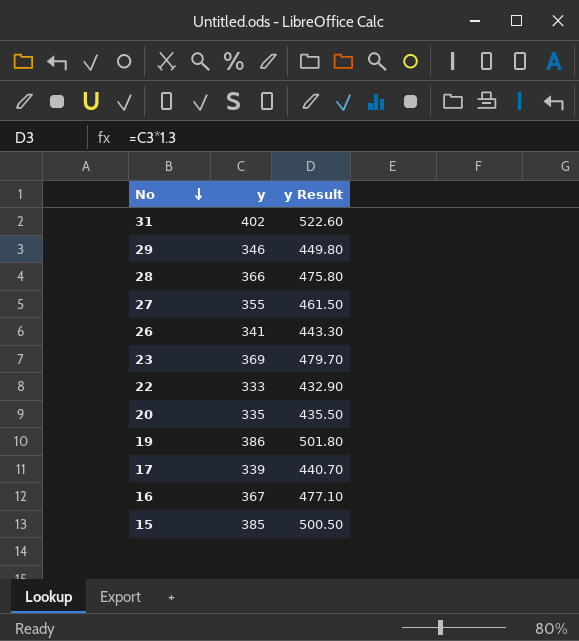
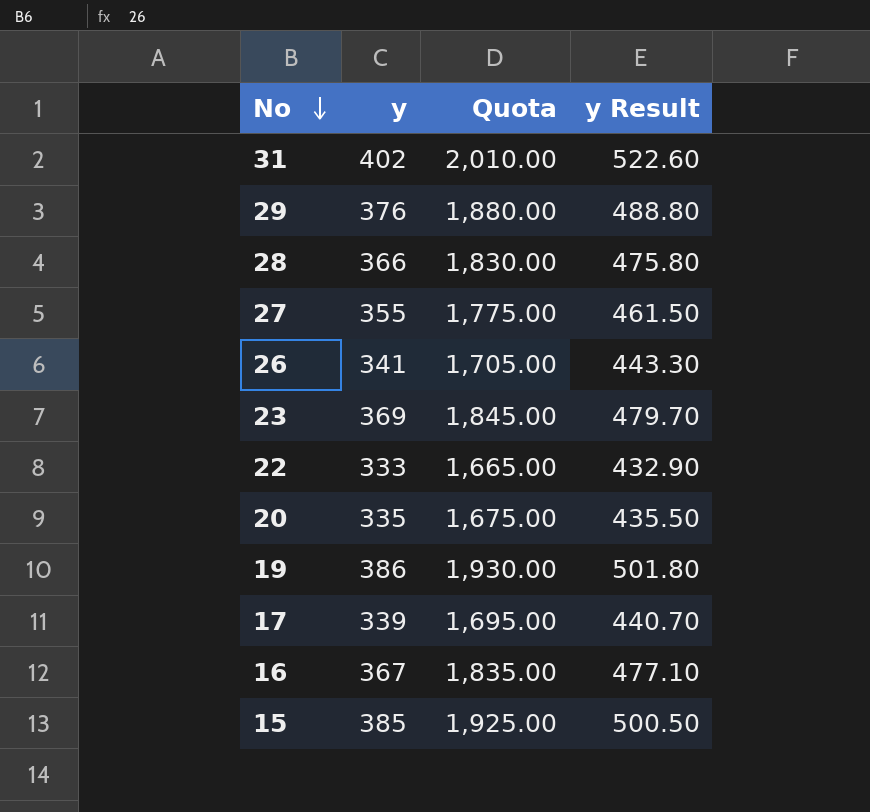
column Quota | formula: none -> [y] * 5
29 | y: 346 -> 376
29 | y Result: 449.80 -> 488.80

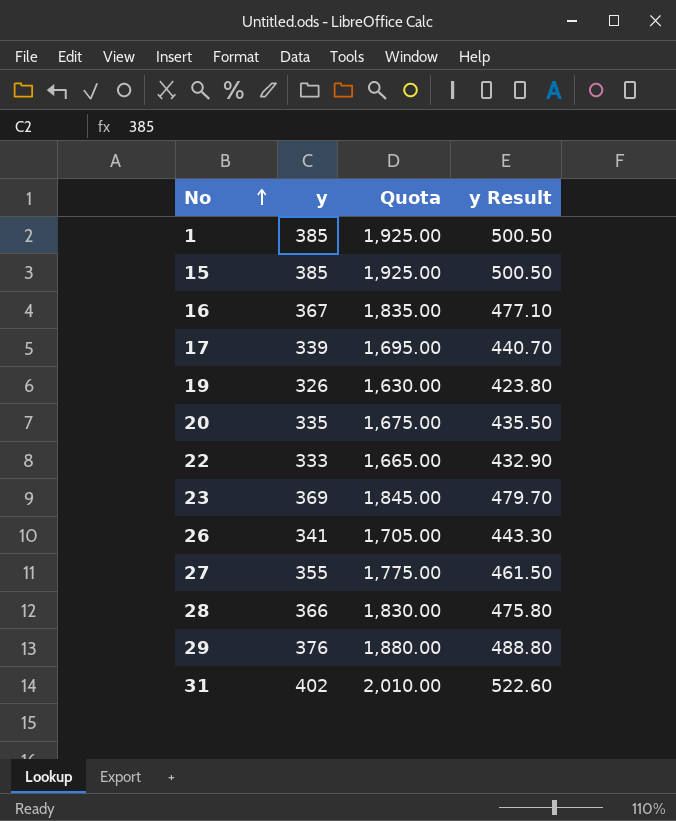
row order: No descending -> No ascending
row 1: none -> 385 | 1,925.00 | 500.50
19 | y: 386 -> 326
19 | Quota: 1,930.00 -> 1,630.00
19 | y Result: 501.80 -> 423.80

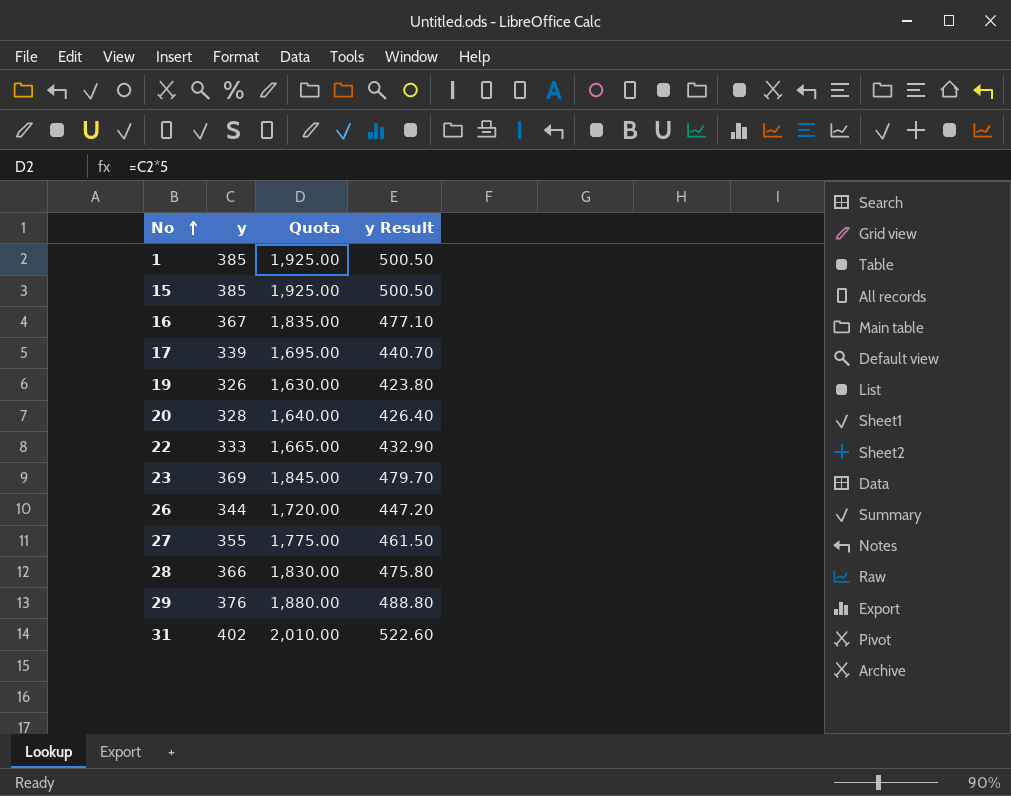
20 | y: 335 -> 328
20 | Quota: 1,675.00 -> 1,640.00
20 | y Result: 435.50 -> 426.40
26 | y: 341 -> 344
26 | Quota: 1,705.00 -> 1,720.00
26 | y Result: 443.30 -> 447.20

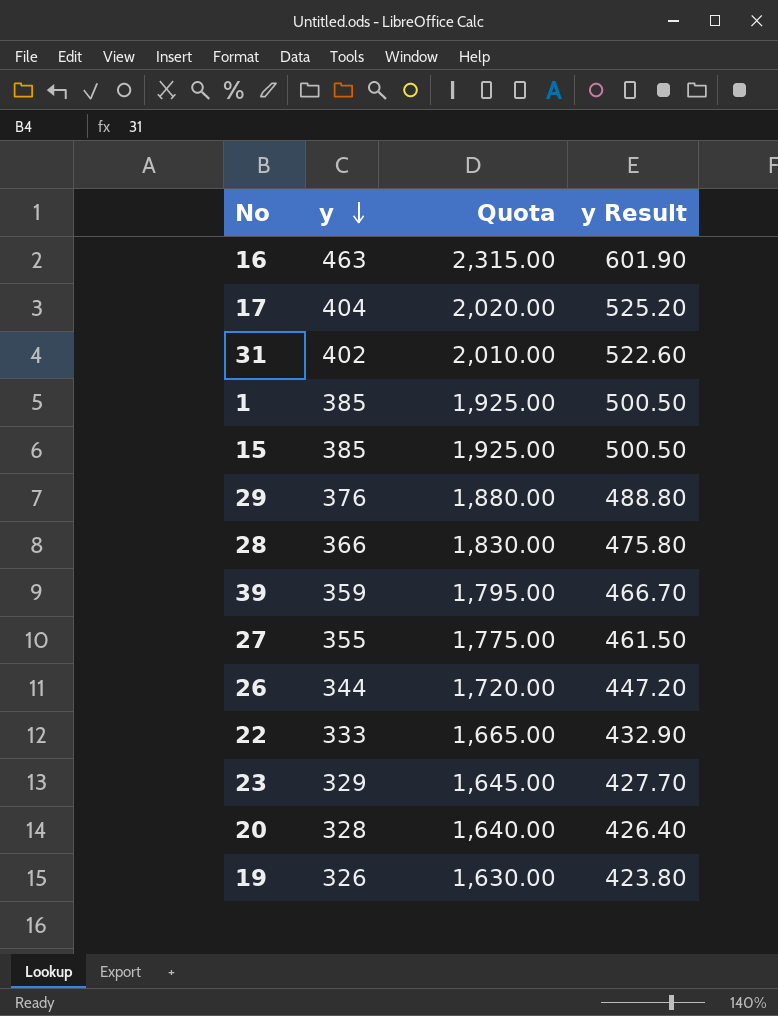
row order: No ascending -> y descending
16 | y: 367 -> 463
16 | Quota: 1,835.00 -> 2,315.00
16 | y Result: 477.10 -> 601.90
17 | y: 339 -> 404
17 | Quota: 1,695.00 -> 2,020.00
17 | y Result: 440.70 -> 525.20
row 39: none -> 359 | 1,795.00 | 466.70
23 | y: 369 -> 329
23 | Quota: 1,845.00 -> 1,645.00
23 | y Result: 479.70 -> 427.70

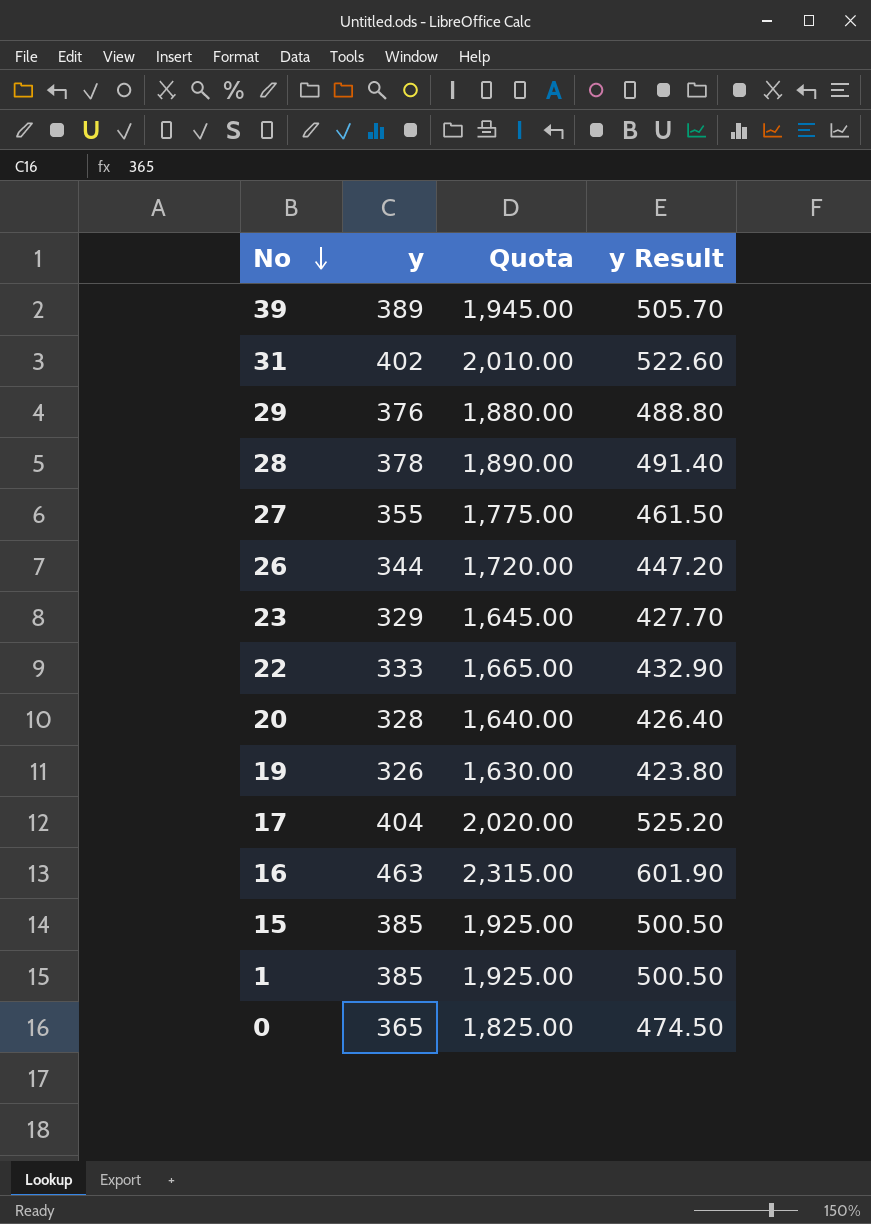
row order: y descending -> No descending
39 | y: 359 -> 389
39 | Quota: 1,795.00 -> 1,945.00
39 | y Result: 466.70 -> 505.70
28 | y: 366 -> 378
28 | Quota: 1,830.00 -> 1,890.00
28 | y Result: 475.80 -> 491.40
row 0: none -> 365 | 1,825.00 | 474.50

